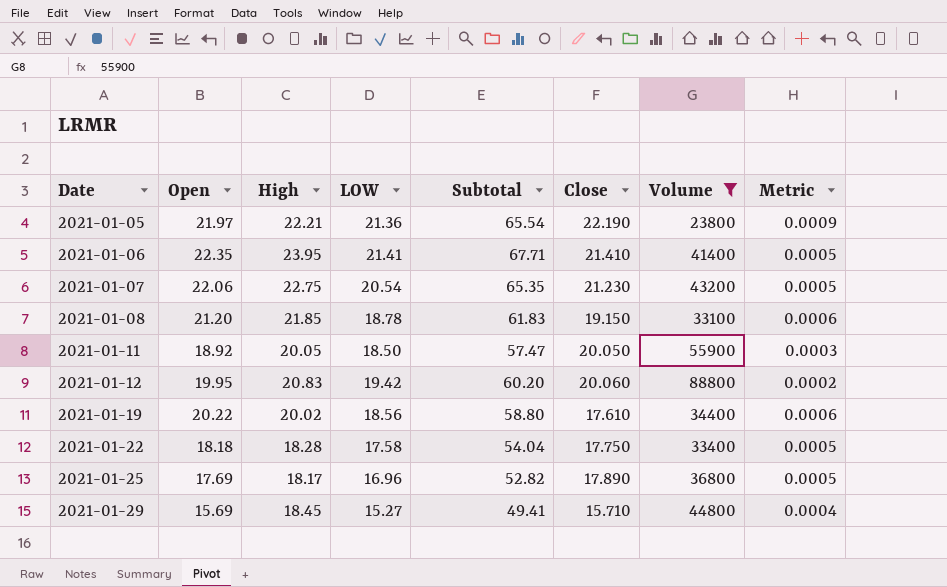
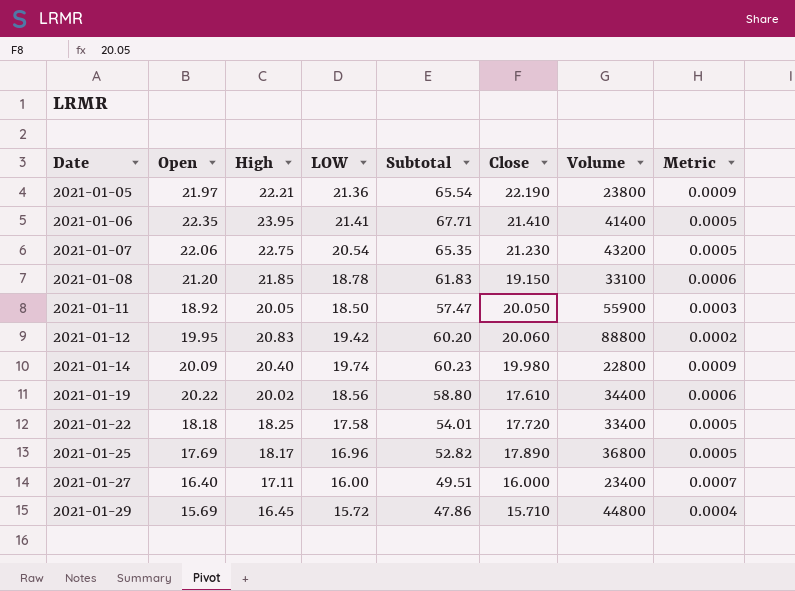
filter: Volume >= 23800 -> none
2021-01-22 | High: 18.28 -> 18.25
2021-01-22 | Subtotal: 54.04 -> 54.01
2021-01-22 | Close: 17.750 -> 17.720
2021-01-29 | High: 18.45 -> 16.45
2021-01-29 | LOW: 15.27 -> 15.72
2021-01-29 | Subtotal: 49.41 -> 47.86

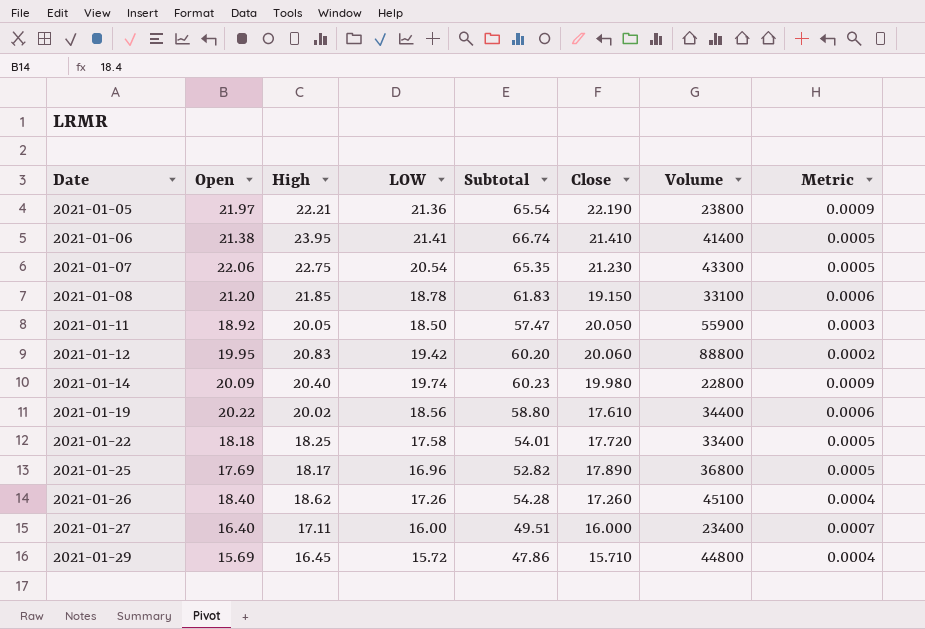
2021-01-06 | Open: 22.35 -> 21.38
2021-01-06 | Subtotal: 67.71 -> 66.74
2021-01-07 | Volume: 43200 -> 43300
row 2021-01-26: none -> 18.40 | 18.62 | 17.26 | 54.28 | 17.260 | 45100 | 0.0004

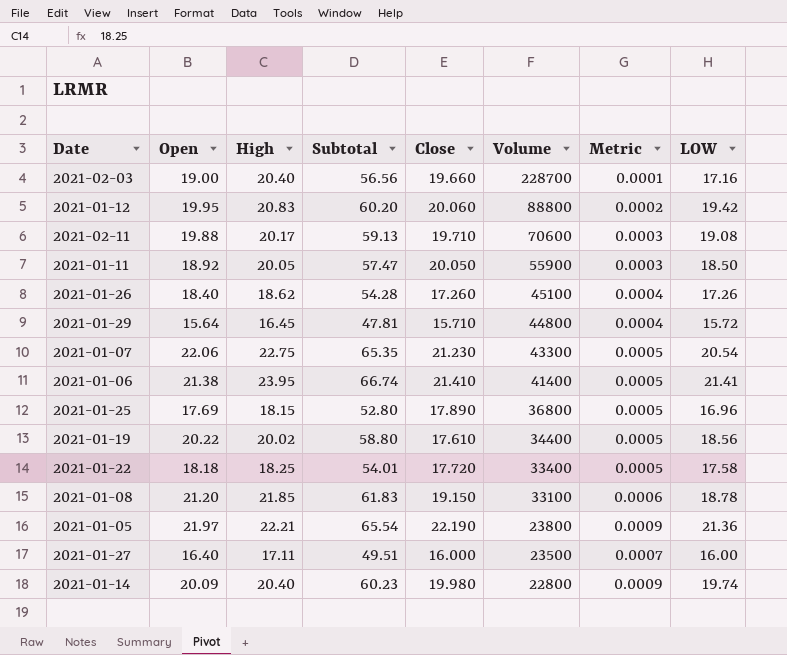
row order: Date ascending -> Volume descending
column Metric | formula: [Open] / [Volume] -> [LOW] / [Volume]
column LOW | position: 4 -> 8
row 2021-02-03: none -> 19.00 | 20.40 | 56.56 | 19.660 | 228700 | 0.0001 | 17.16
row 2021-02-11: none -> 19.88 | 20.17 | 59.13 | 19.710 | 70600 | 0.0003 | 19.08
2021-01-29 | Open: 15.69 -> 15.64
2021-01-29 | Subtotal: 47.86 -> 47.81
2021-01-25 | High: 18.17 -> 18.15
2021-01-25 | Subtotal: 52.82 -> 52.80
2021-01-27 | Volume: 23400 -> 23500

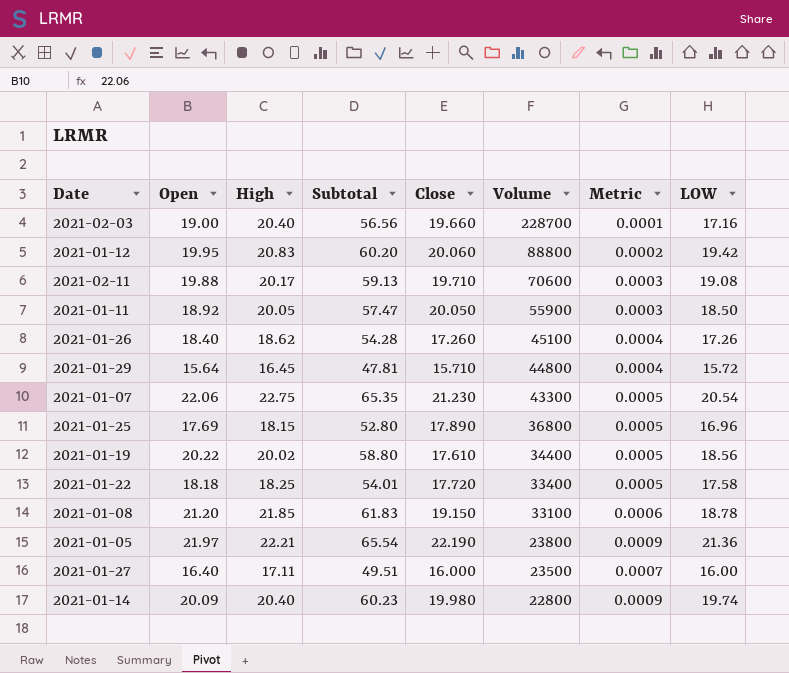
row 2021-01-06: 21.38 | 23.95 | 66.74 | 21.410 | 41400 | 0.0005 | 21.41 -> none

